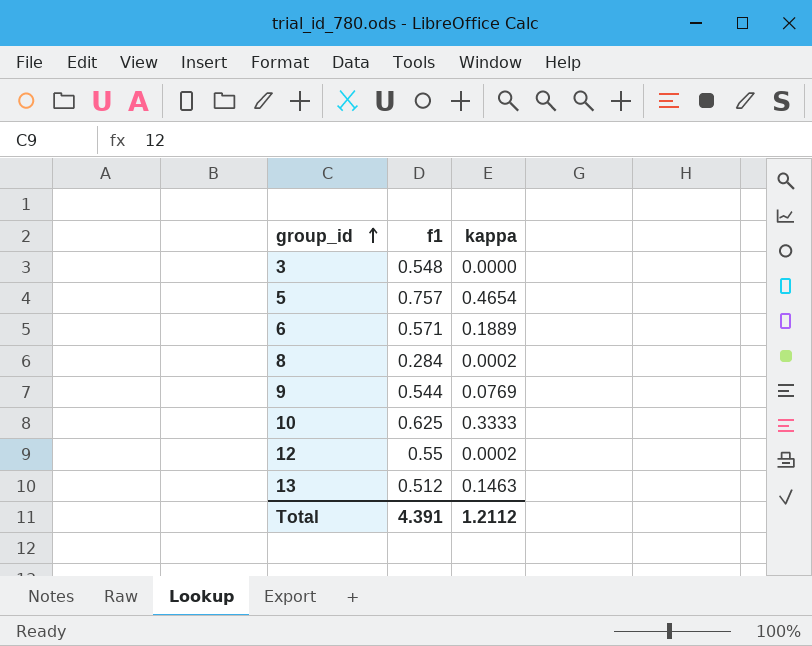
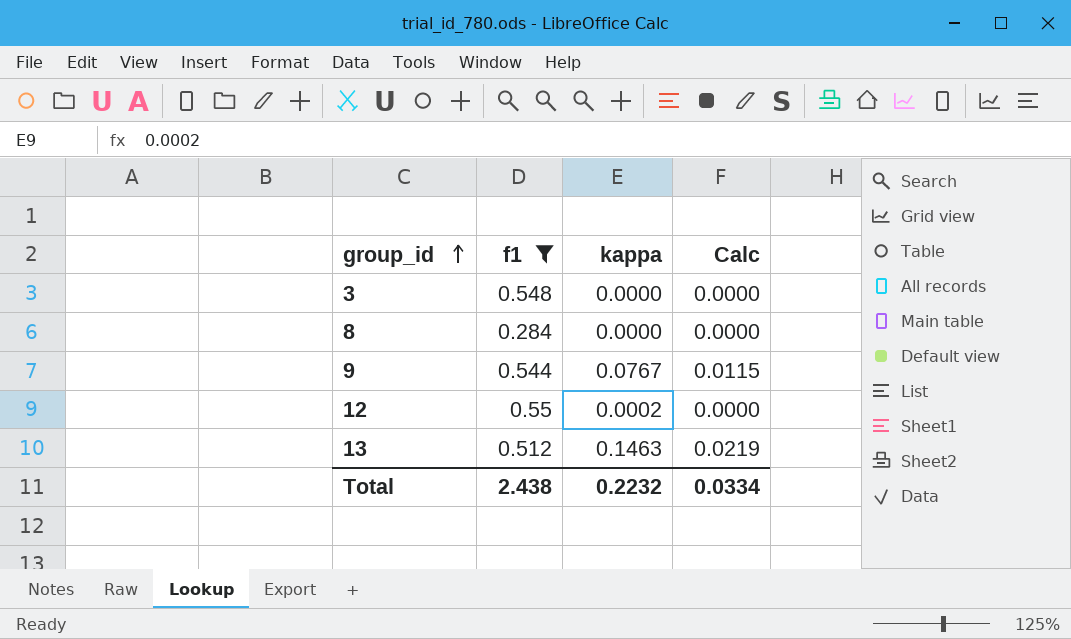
filter: none -> f1 <= 0.55
column Calc | formula: none -> [kappa] * 0.15
8 | kappa: 0.0002 -> 0.0000
9 | kappa: 0.0769 -> 0.0767
Total | f1: 4.391 -> 2.438
Total | kappa: 1.2112 -> 0.2232

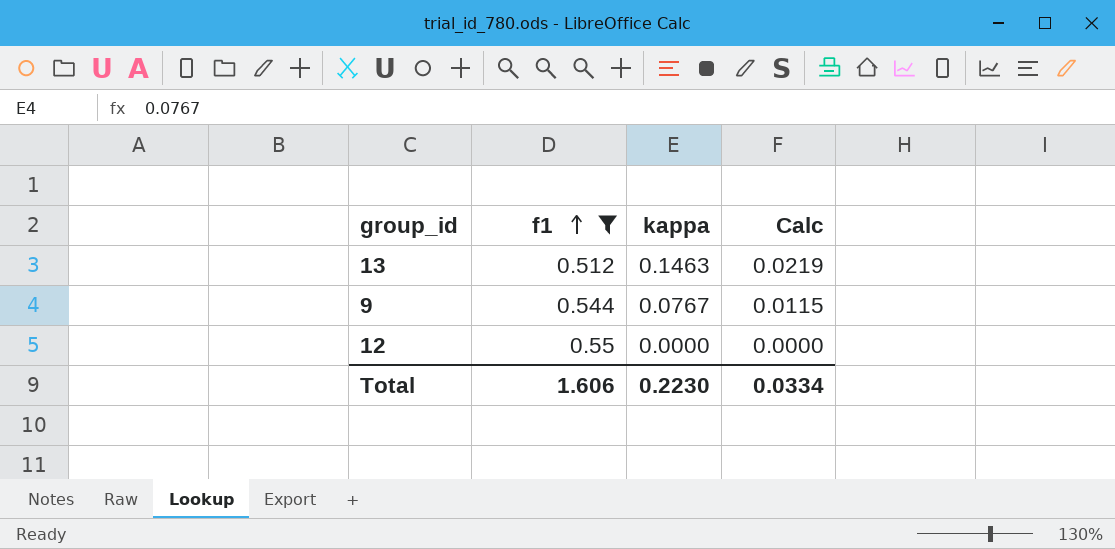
row order: group_id ascending -> f1 ascending
row 3: 0.548 | 0.0000 | 0.0000 -> none
row 8: 0.284 | 0.0000 | 0.0000 -> none
12 | kappa: 0.0002 -> 0.0000
Total | f1: 2.438 -> 1.606
Total | kappa: 0.2232 -> 0.2230

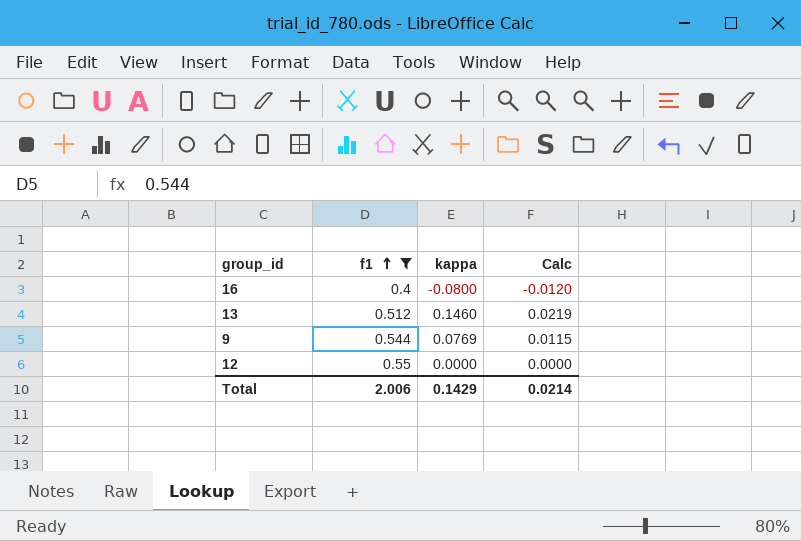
row 16: none -> 0.4 | -0.0800 | -0.0120
13 | kappa: 0.1463 -> 0.1460
9 | kappa: 0.0767 -> 0.0769
Total | f1: 1.606 -> 2.006
Total | kappa: 0.2230 -> 0.1429
Total | Calc: 0.0334 -> 0.0214

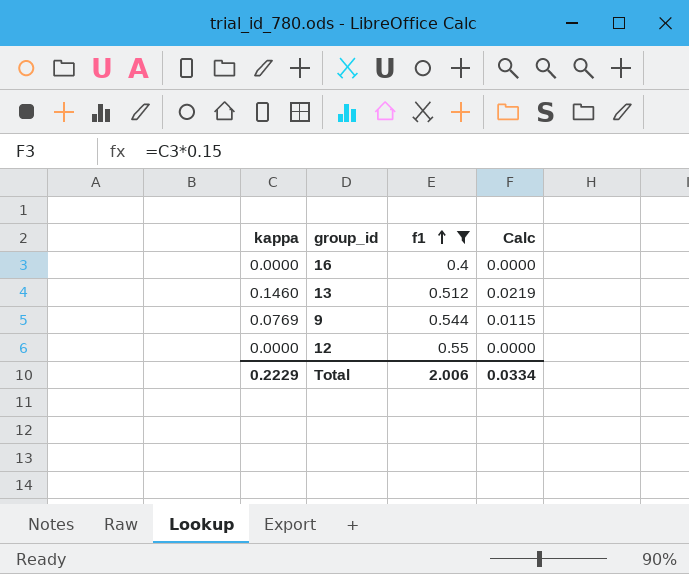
column kappa | position: 3 -> 1
16 | kappa: -0.0800 -> 0.0000
16 | Calc: -0.0120 -> 0.0000
Total | kappa: 0.1429 -> 0.2229
Total | Calc: 0.0214 -> 0.0334

